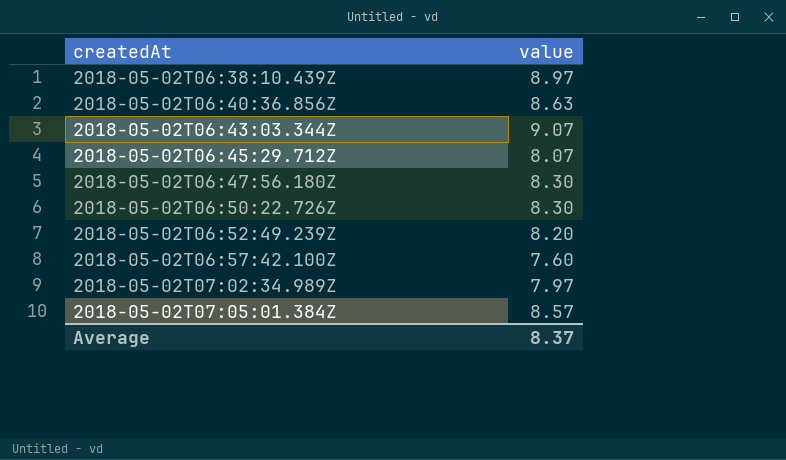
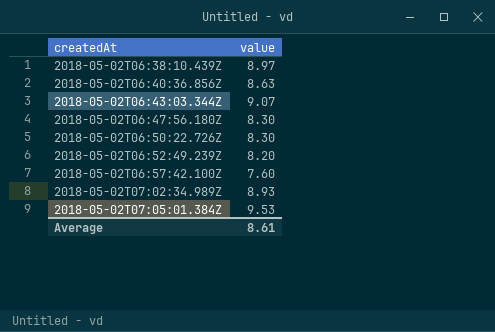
row 2018-05-02T06:45:29.712Z: 8.07 -> none
2018-05-02T07:02:34.989Z | value: 7.97 -> 8.93
2018-05-02T07:05:01.384Z | value: 8.57 -> 9.53
Average | value: 8.37 -> 8.61

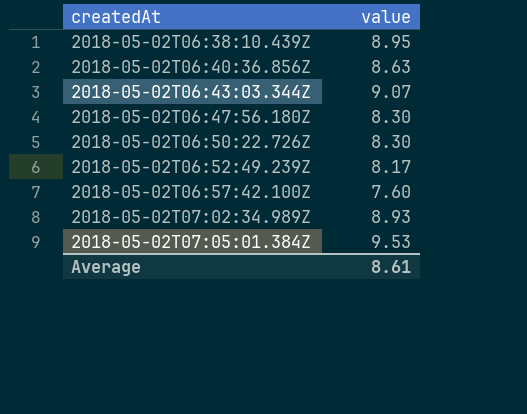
2018-05-02T06:38:10.439Z | value: 8.97 -> 8.95
2018-05-02T06:52:49.239Z | value: 8.20 -> 8.17

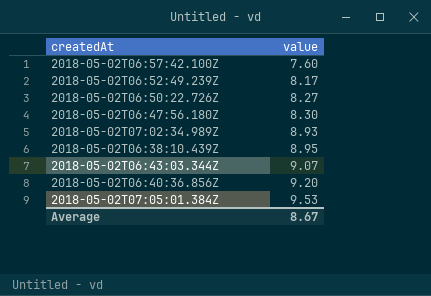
row order: createdAt ascending -> value ascending
2018-05-02T06:50:22.726Z | value: 8.30 -> 8.27
2018-05-02T06:40:36.856Z | value: 8.63 -> 9.20
Average | value: 8.61 -> 8.67

